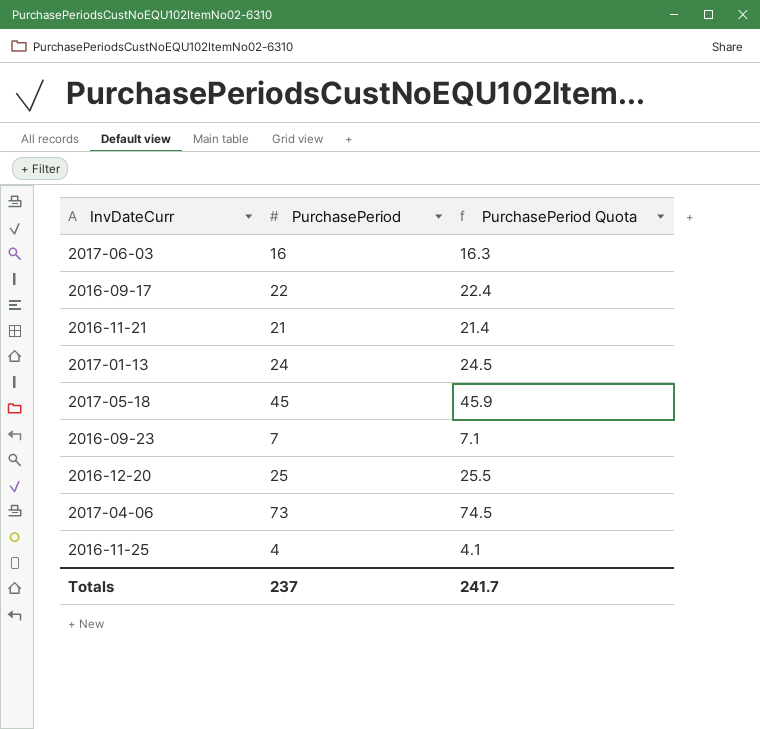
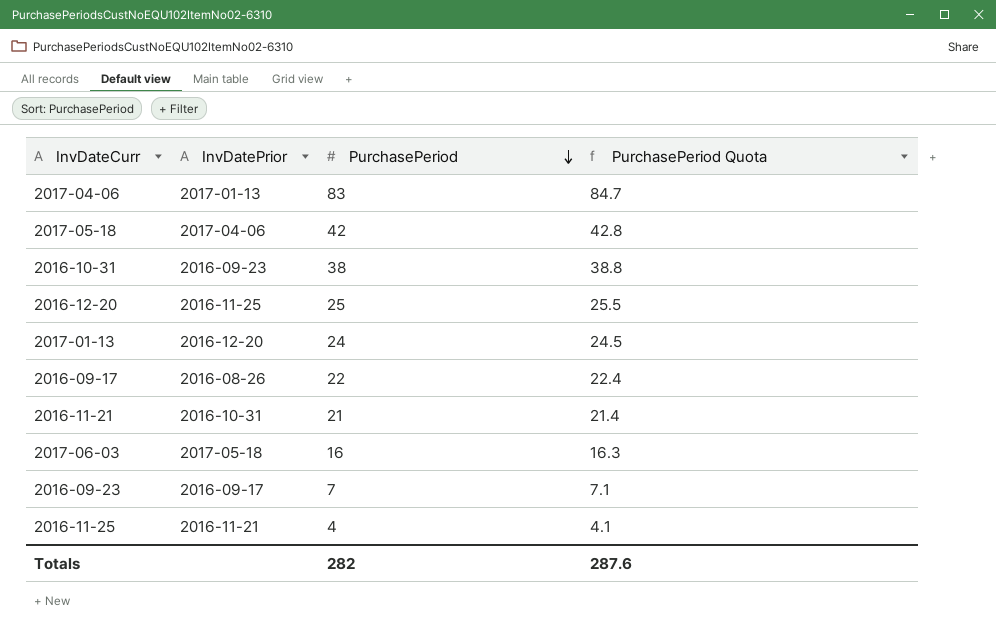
row order: none -> PurchasePeriod descending
column InvDatePrior | position: none -> 2
2017-04-06 | PurchasePeriod: 73 -> 83
2017-04-06 | PurchasePeriod Quota: 74.5 -> 84.7
2017-05-18 | PurchasePeriod: 45 -> 42
2017-05-18 | PurchasePeriod Quota: 45.9 -> 42.8
row 2016-10-31: none -> 2016-09-23 | 38 | 38.8
Totals | PurchasePeriod: 237 -> 282
Totals | PurchasePeriod Quota: 241.7 -> 287.6

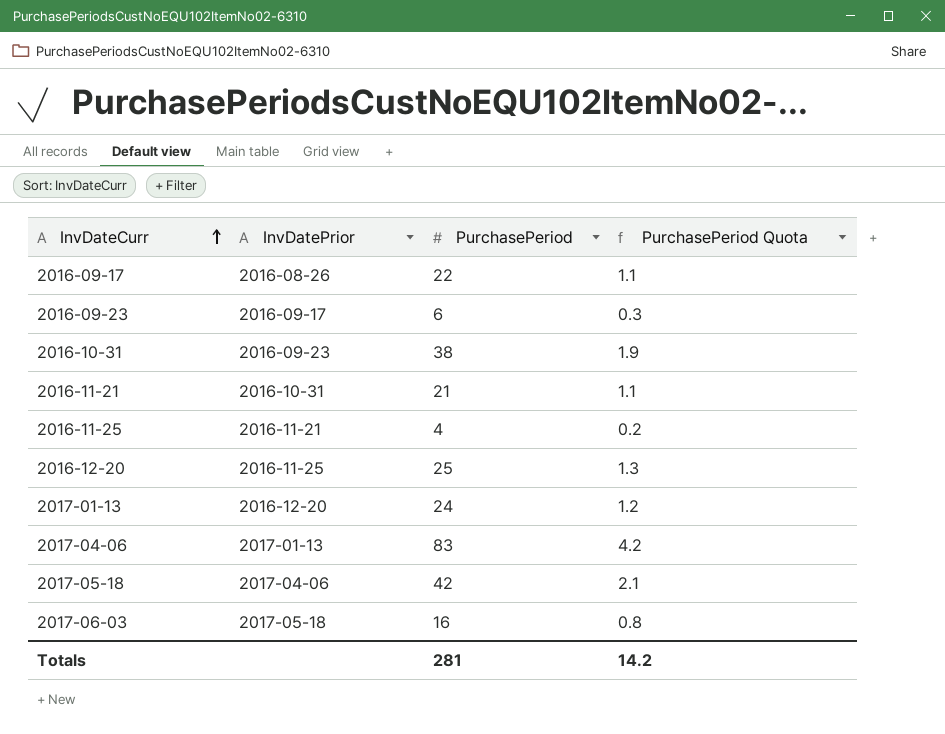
row order: PurchasePeriod descending -> InvDateCurr ascending
column PurchasePeriod Quota | formula: [PurchasePeriod] * 1.02 -> [PurchasePeriod] * 0.05
2016-09-23 | PurchasePeriod: 7 -> 6
Totals | PurchasePeriod: 282 -> 281
Totals | PurchasePeriod Quota: 287.6 -> 14.2

